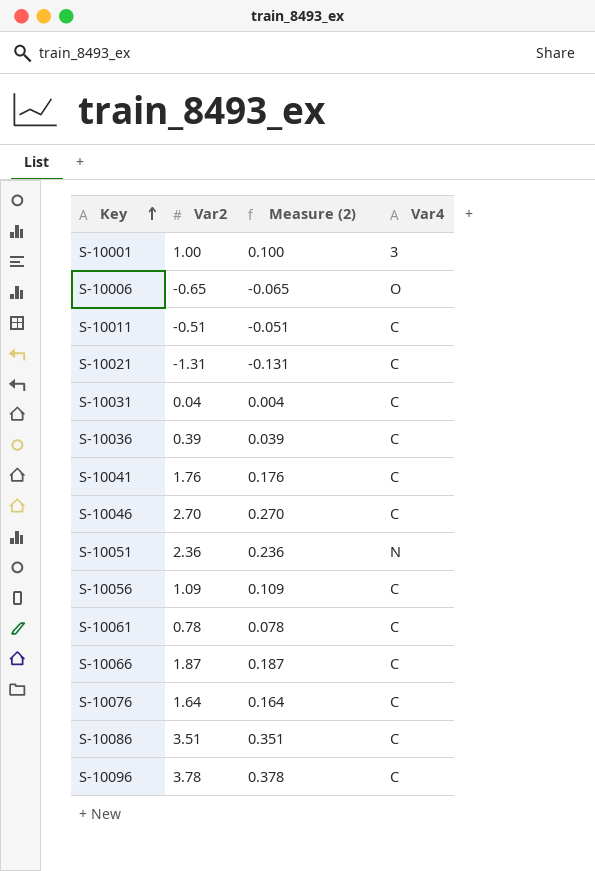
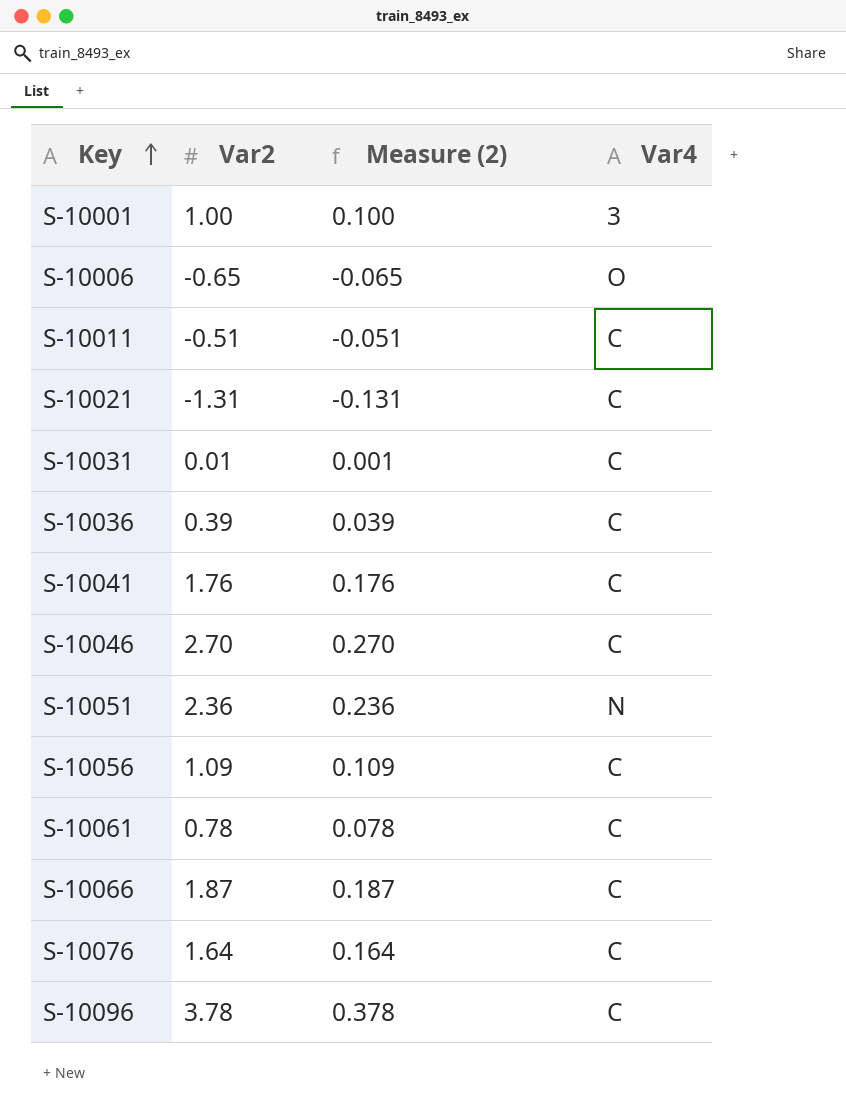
row S-10086: 3.51 | 0.351 | C -> none
S-10031 | Var2: 0.04 -> 0.01
S-10031 | Measure (2): 0.004 -> 0.001

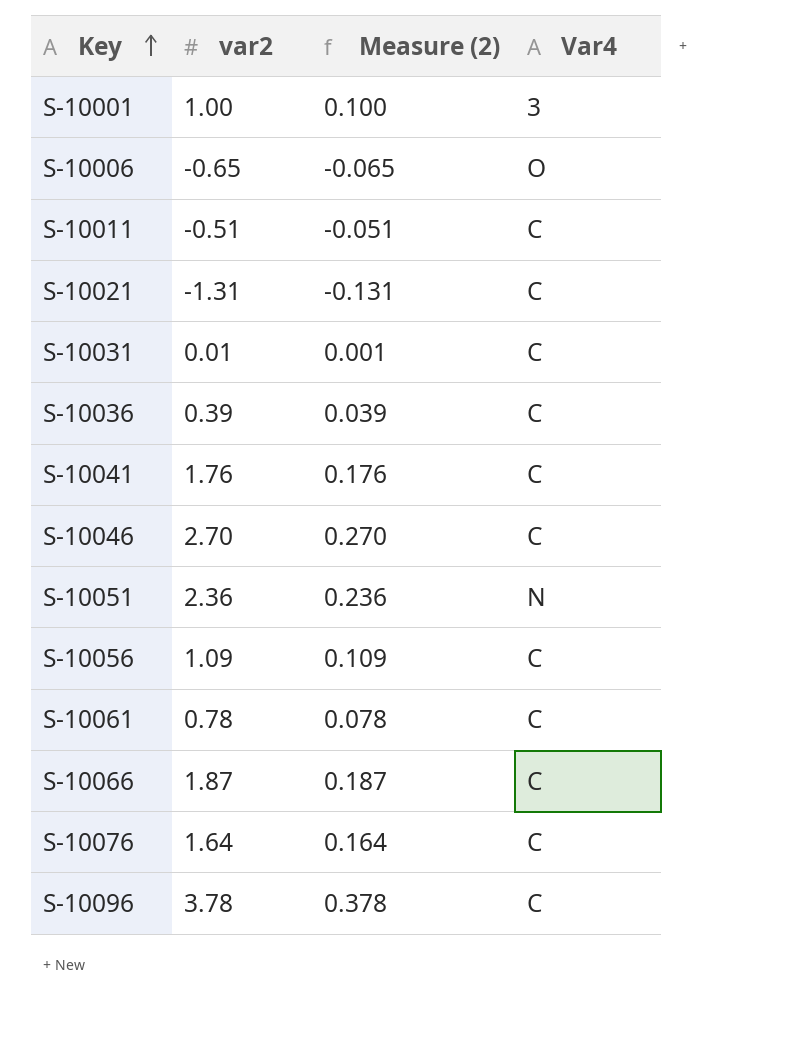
column name: Var2 -> var2

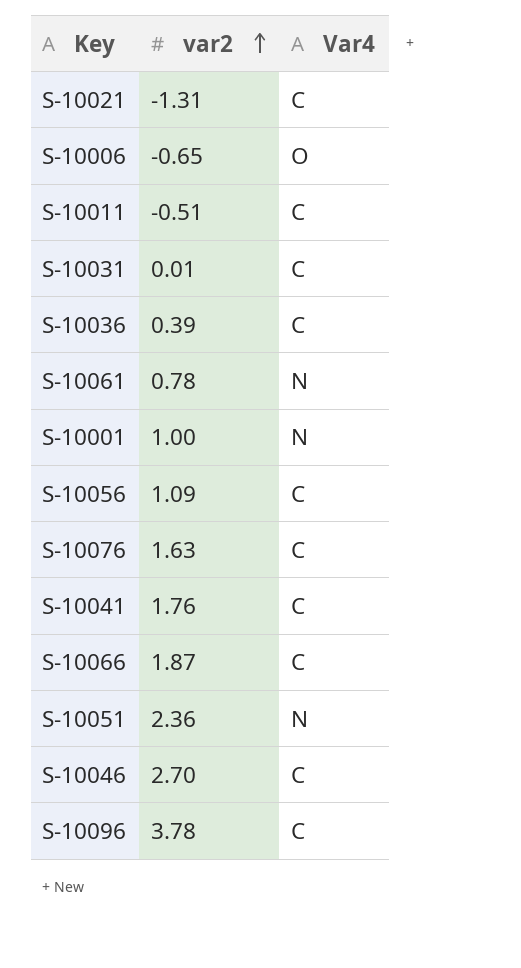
row order: Key ascending -> var2 ascending
column Measure (2) | formula: [var2] * 0.1 -> none
S-10061 | Var4: C -> N
S-10001 | Var4: 3 -> N
S-10076 | var2: 1.64 -> 1.63

